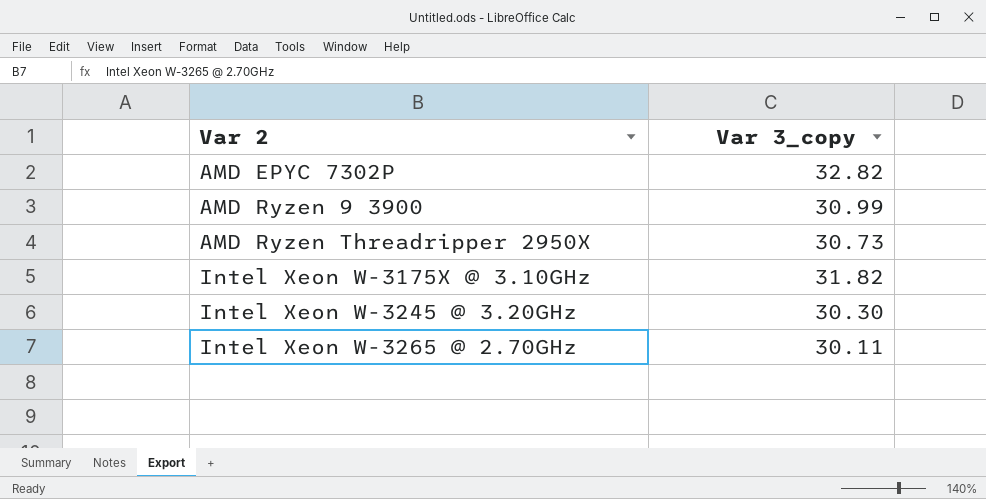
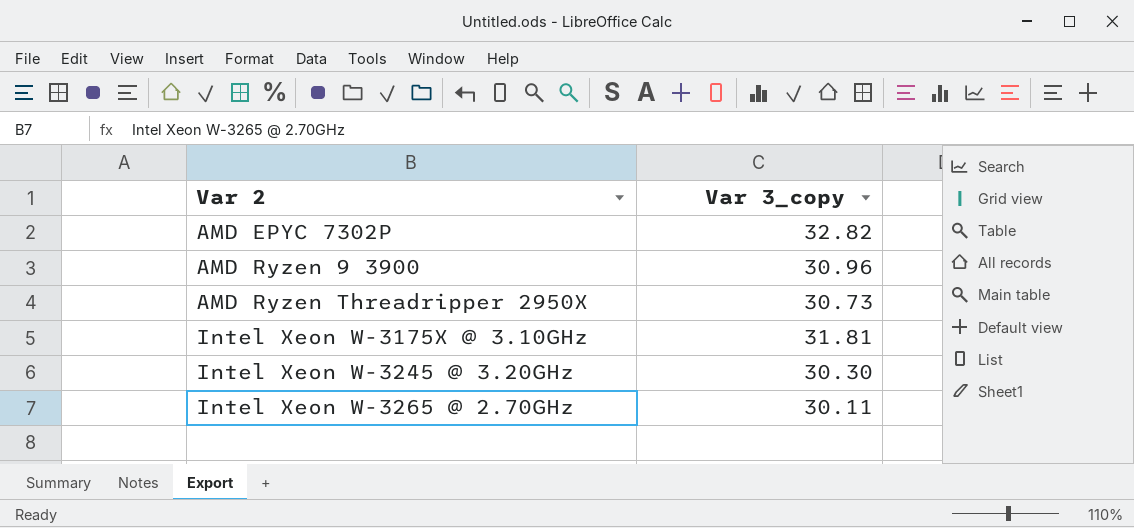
AMD Ryzen 9 3900 | Var 3_copy: 30.99 -> 30.96
Intel Xeon W-3175X @ 3.10GHz | Var 3_copy: 31.82 -> 31.81

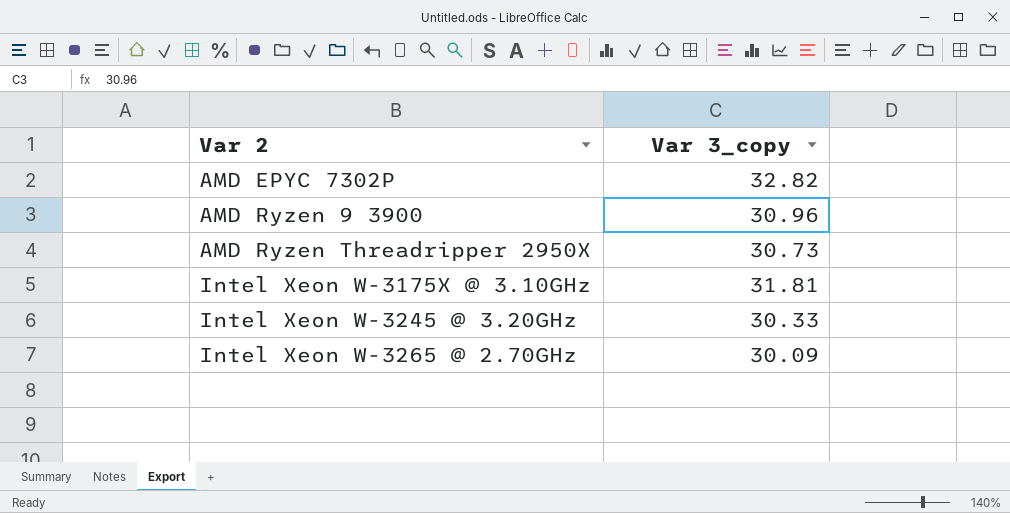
Intel Xeon W-3245 @ 3.20GHz | Var 3_copy: 30.30 -> 30.33
Intel Xeon W-3265 @ 2.70GHz | Var 3_copy: 30.11 -> 30.09

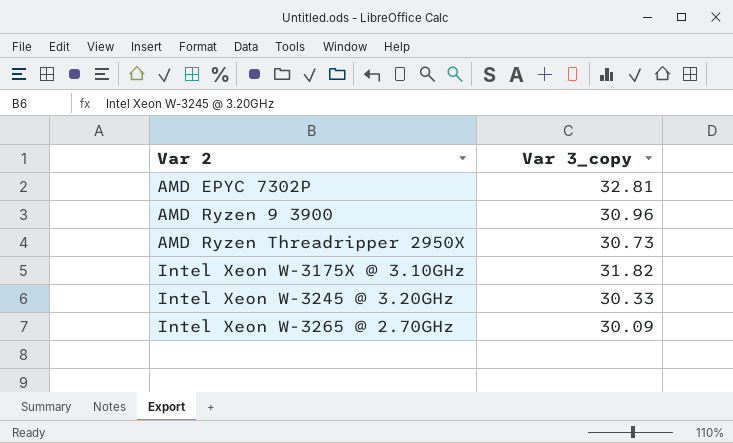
AMD EPYC 7302P | Var 3_copy: 32.82 -> 32.81
Intel Xeon W-3175X @ 3.10GHz | Var 3_copy: 31.81 -> 31.82

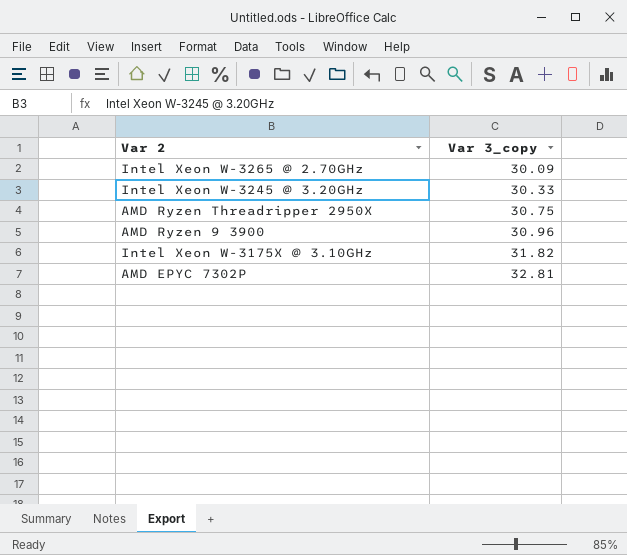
row order: Var 2 ascending -> Var 3_copy ascending
AMD Ryzen Threadripper 2950X | Var 3_copy: 30.73 -> 30.75

